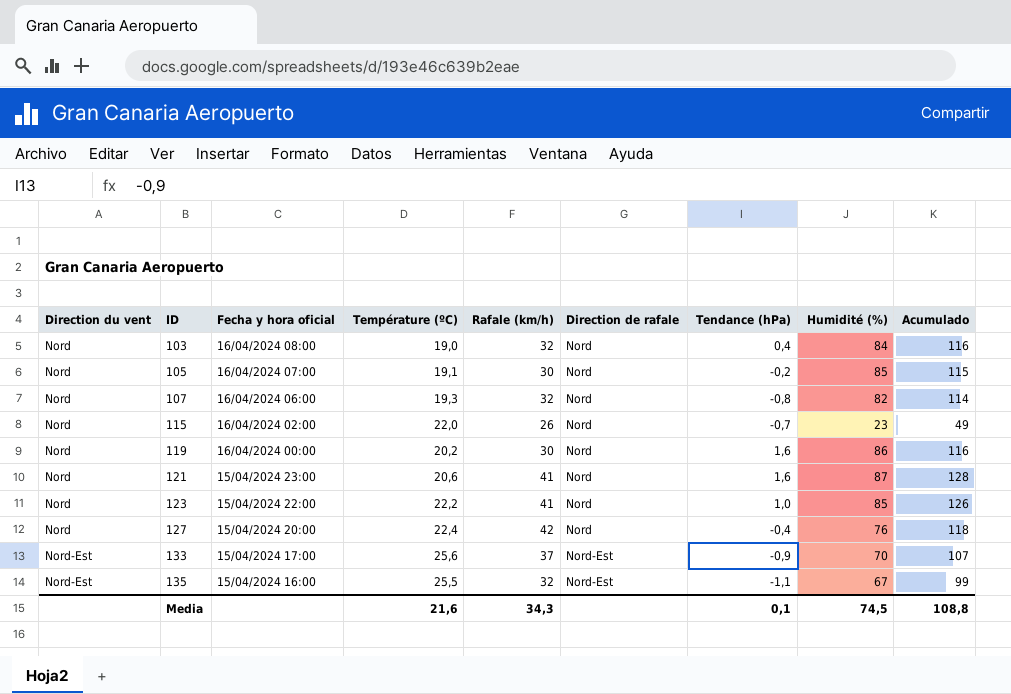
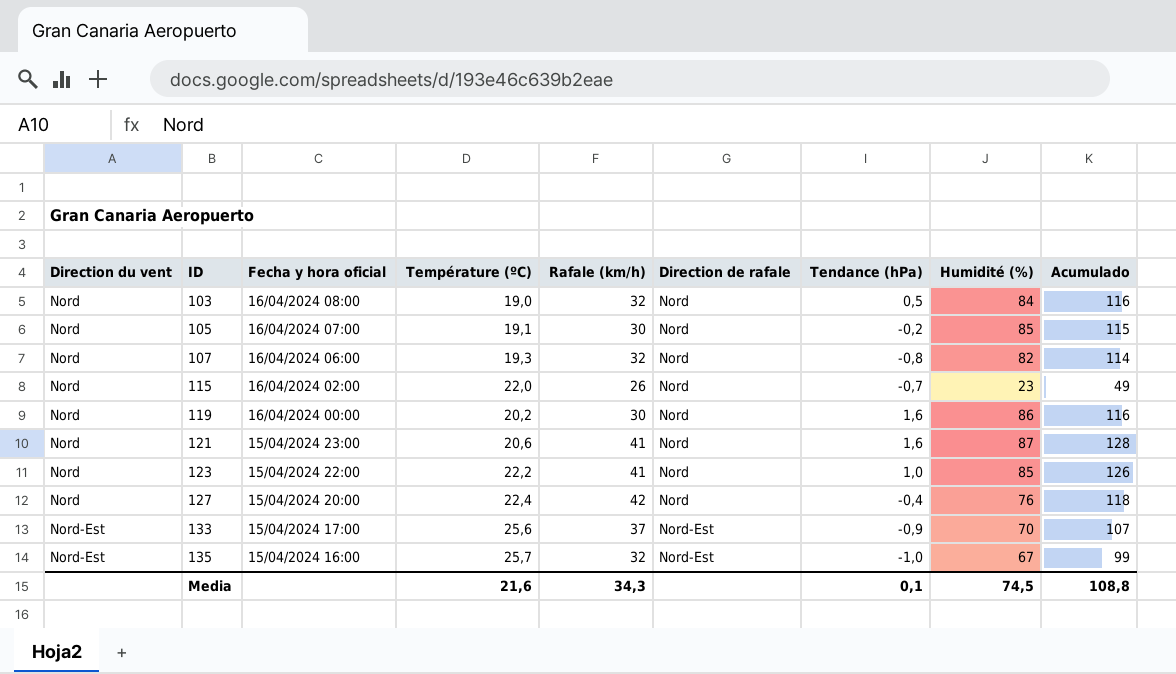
103 | Tendance (hPa): 0,4 -> 0,5
135 | Température (ºC): 25,5 -> 25,7
135 | Tendance (hPa): -1,1 -> -1,0

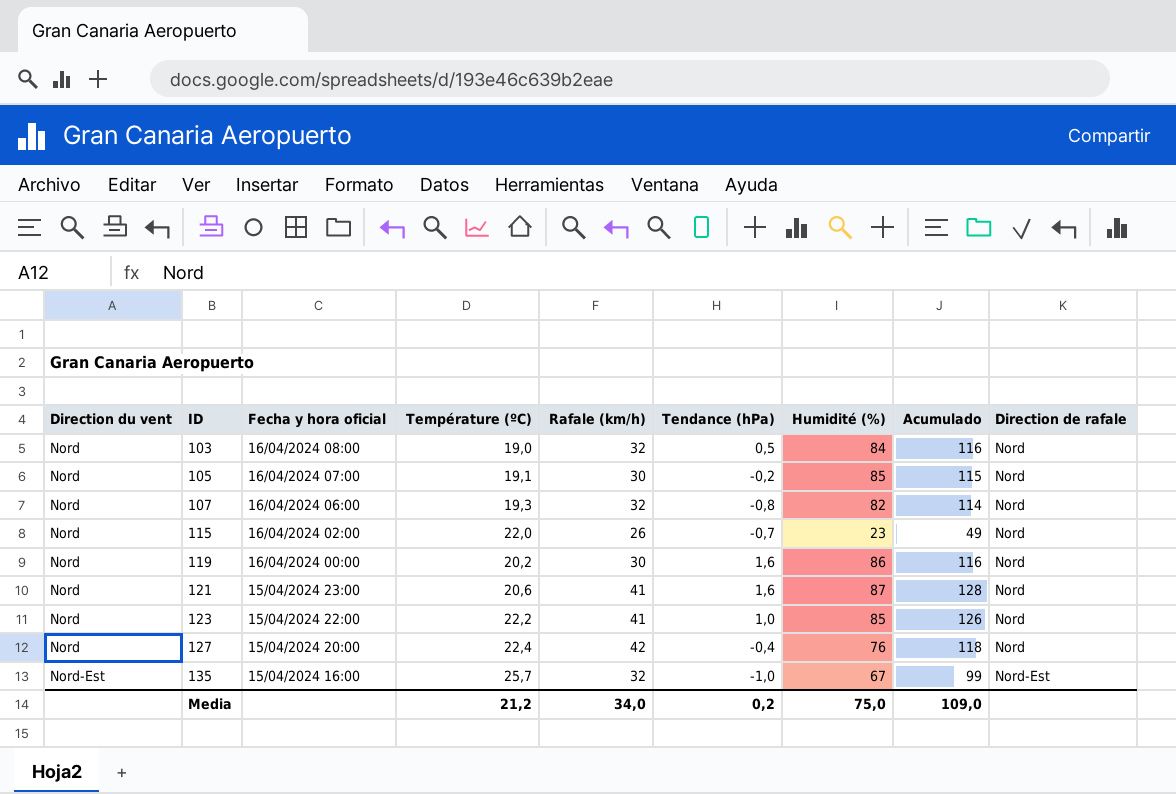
column Direction de rafale | position: 6 -> 9
row 133: Nord-Est | 15/04/2024 17:00 | 25,6 | 37 | Nord-Est | -0,9 | 70 | 107 -> none
Media | Température (ºC): 21,6 -> 21,2
Media | Rafale (km/h): 34,3 -> 34,0
Media | Tendance (hPa): 0,1 -> 0,2
Media | Humidité (%): 74,5 -> 75,0
Media | Acumulado: 108,8 -> 109,0

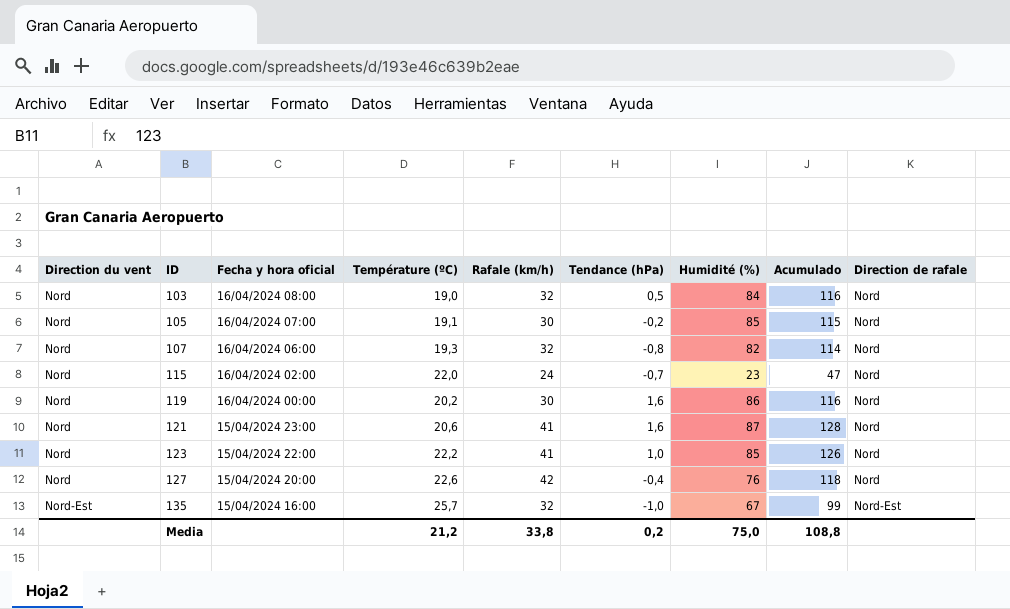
115 | Rafale (km/h): 26 -> 24
115 | Acumulado: 49 -> 47
127 | Température (ºC): 22,4 -> 22,6
Media | Rafale (km/h): 34,0 -> 33,8
Media | Acumulado: 109,0 -> 108,8

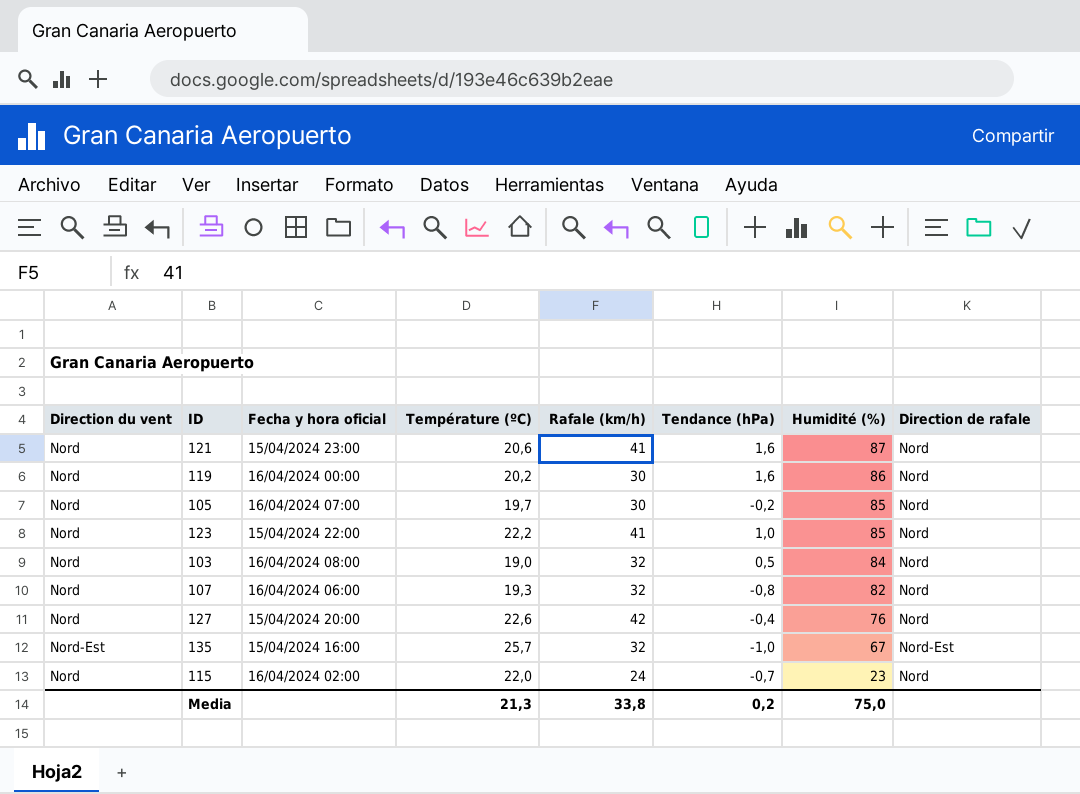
row order: Direction du vent ascending -> Humidité (%) descending
column Acumulado | formula: [Rafale (km/h)] + [Humidité (%)] -> none
105 | Température (ºC): 19,1 -> 19,7
Media | Température (ºC): 21,2 -> 21,3

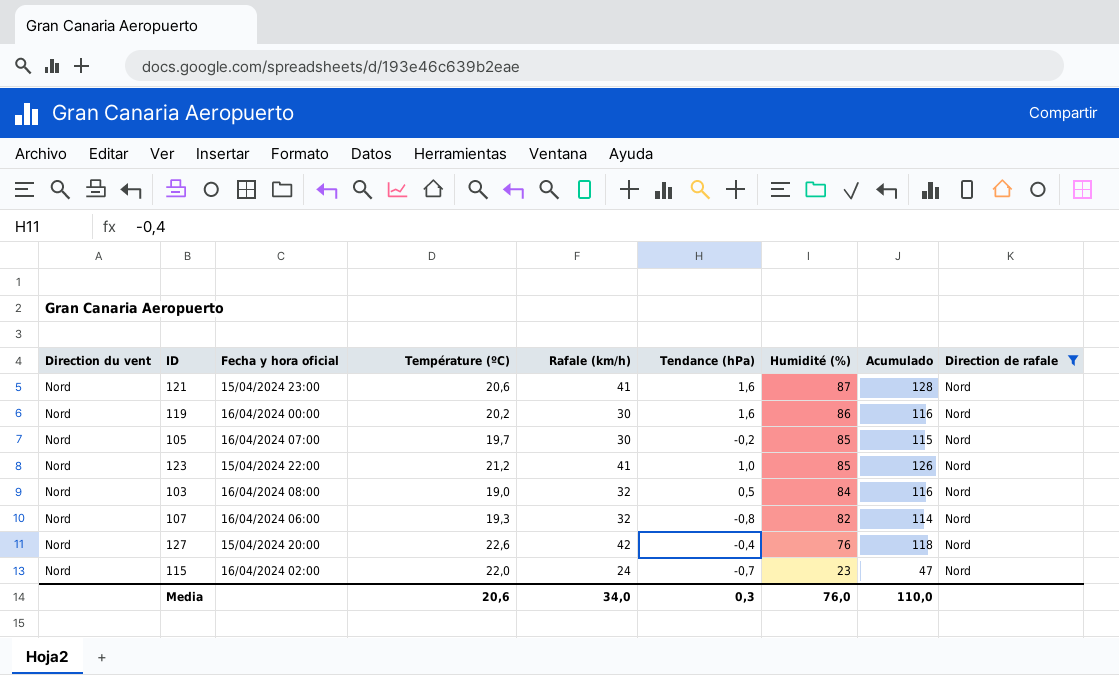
filter: none -> Direction de rafale = Nord
column Acumulado | formula: none -> [Rafale (km/h)] + [Humidité (%)]
123 | Température (ºC): 22,2 -> 21,2
Media | Température (ºC): 21,3 -> 20,6
Media | Rafale (km/h): 33,8 -> 34,0
Media | Tendance (hPa): 0,2 -> 0,3
Media | Humidité (%): 75,0 -> 76,0

